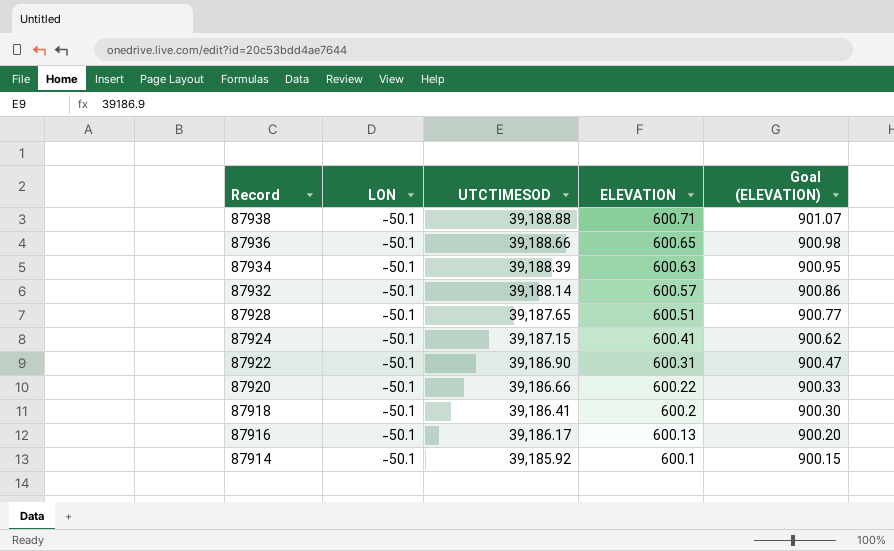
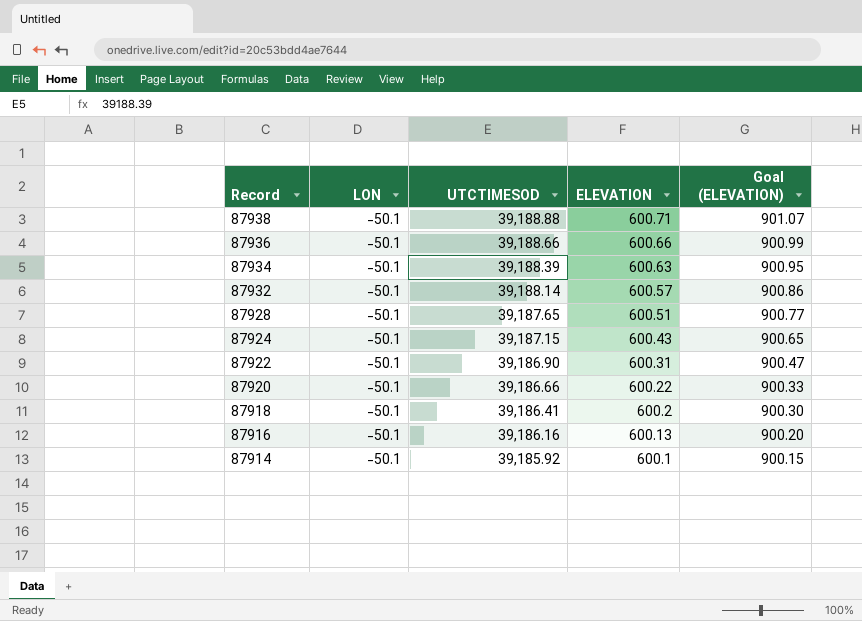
87936 | ELEVATION: 600.65 -> 600.66
87936 | Goal (ELEVATION): 900.98 -> 900.99
87924 | ELEVATION: 600.41 -> 600.43
87924 | Goal (ELEVATION): 900.62 -> 900.65
87916 | UTCTIMESOD: 39,186.17 -> 39,186.16

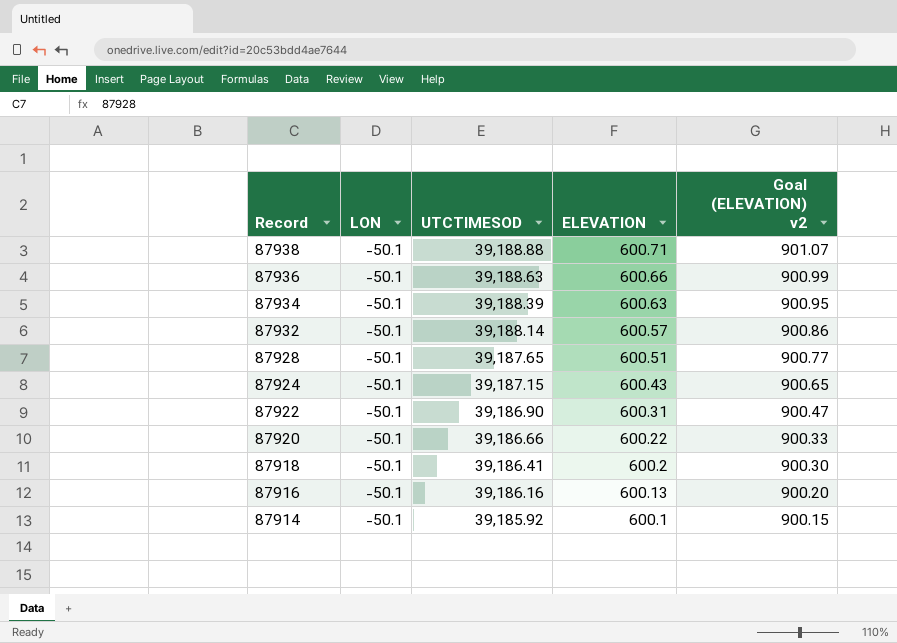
column name: Goal (ELEVATION) -> Goal (ELEVATION) v2
87936 | UTCTIMESOD: 39,188.66 -> 39,188.63

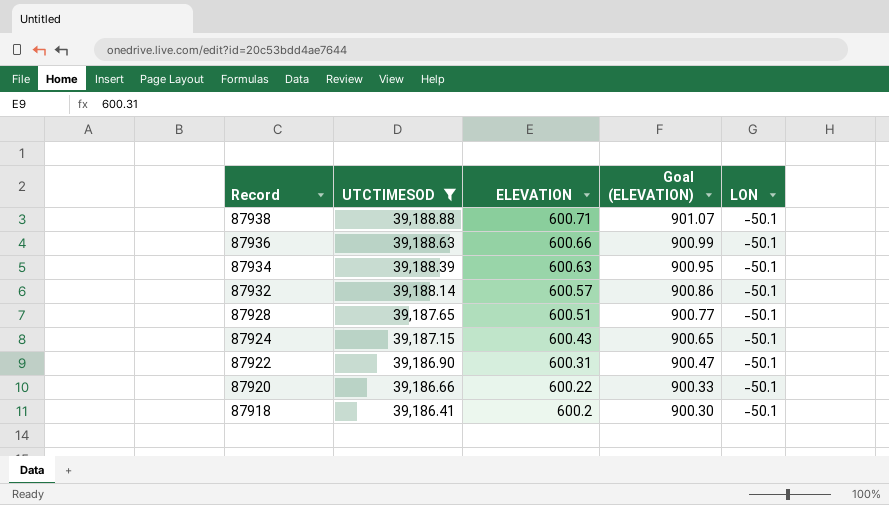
filter: none -> UTCTIMESOD >= 39,186.41
column name: Goal (ELEVATION) v2 -> Goal (ELEVATION)
column LON | position: 2 -> 5

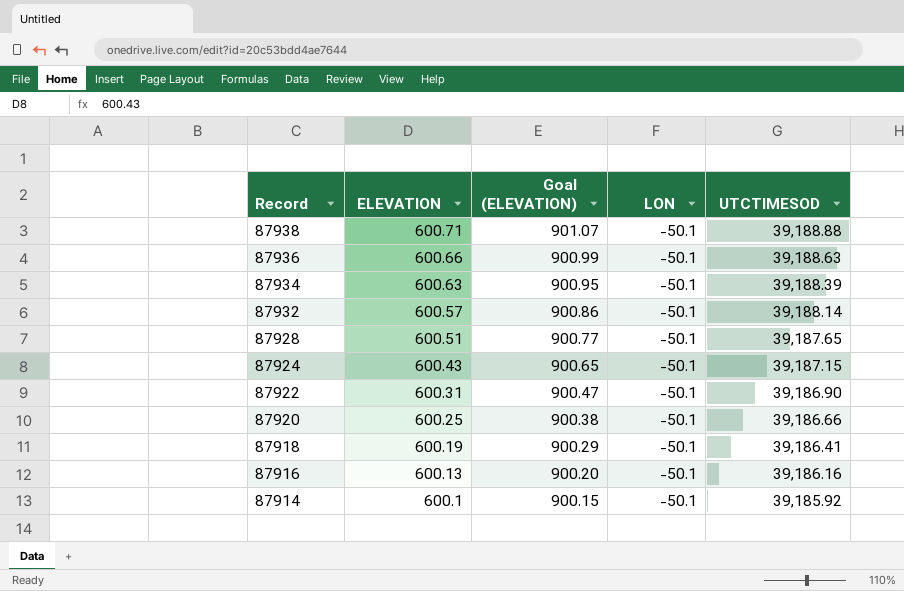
filter: UTCTIMESOD >= 39,186.41 -> none
column UTCTIMESOD | position: 2 -> 5
87920 | ELEVATION: 600.22 -> 600.25
87920 | Goal (ELEVATION): 900.33 -> 900.38
87918 | ELEVATION: 600.2 -> 600.19
87918 | Goal (ELEVATION): 900.30 -> 900.29

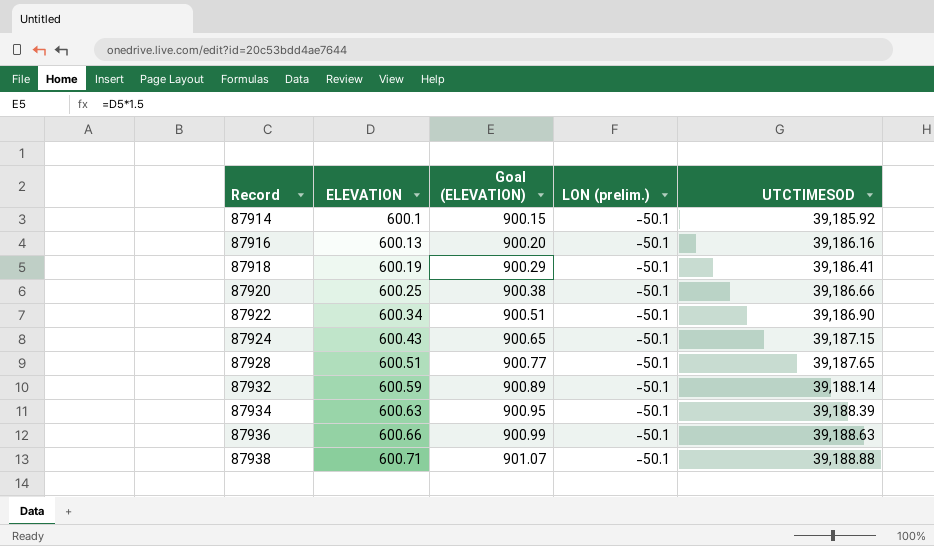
row order: Record descending -> Record ascending
column name: LON -> LON (prelim.)
87922 | ELEVATION: 600.31 -> 600.34
87922 | Goal (ELEVATION): 900.47 -> 900.51
87932 | ELEVATION: 600.57 -> 600.59
87932 | Goal (ELEVATION): 900.86 -> 900.89

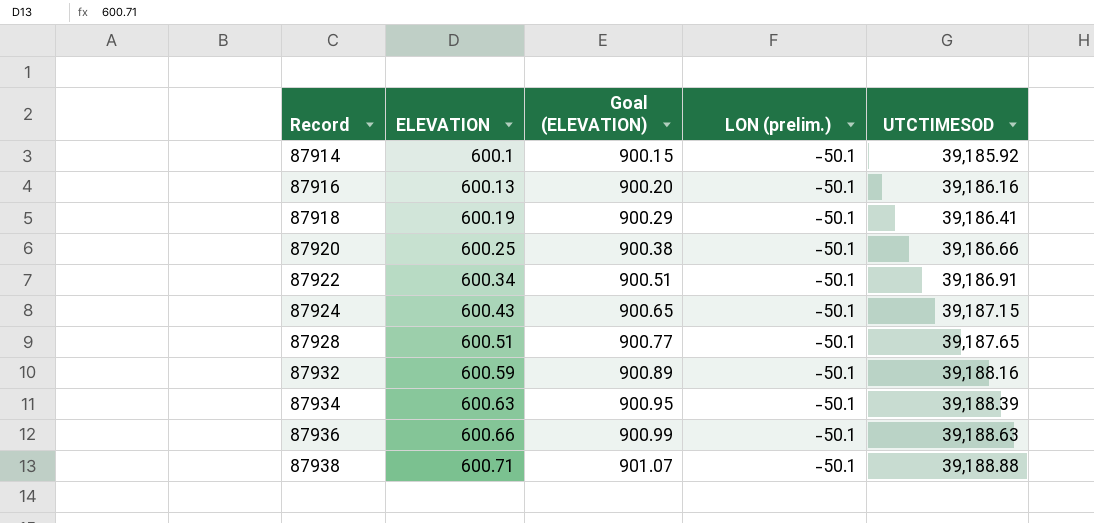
87922 | UTCTIMESOD: 39,186.90 -> 39,186.91
87932 | UTCTIMESOD: 39,188.14 -> 39,188.16

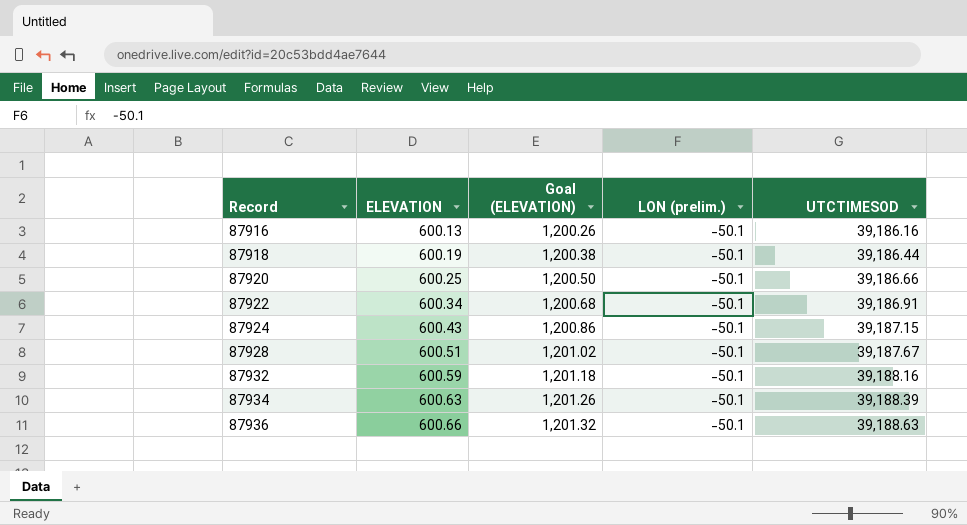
column Goal (ELEVATION) | formula: [ELEVATION] * 1.5 -> [ELEVATION] * 2
row 87914: 600.1 | 900.15 | -50.1 | 39,185.92 -> none
row 87938: 600.71 | 901.07 | -50.1 | 39,188.88 -> none
87918 | UTCTIMESOD: 39,186.41 -> 39,186.44
87928 | UTCTIMESOD: 39,187.65 -> 39,187.67

